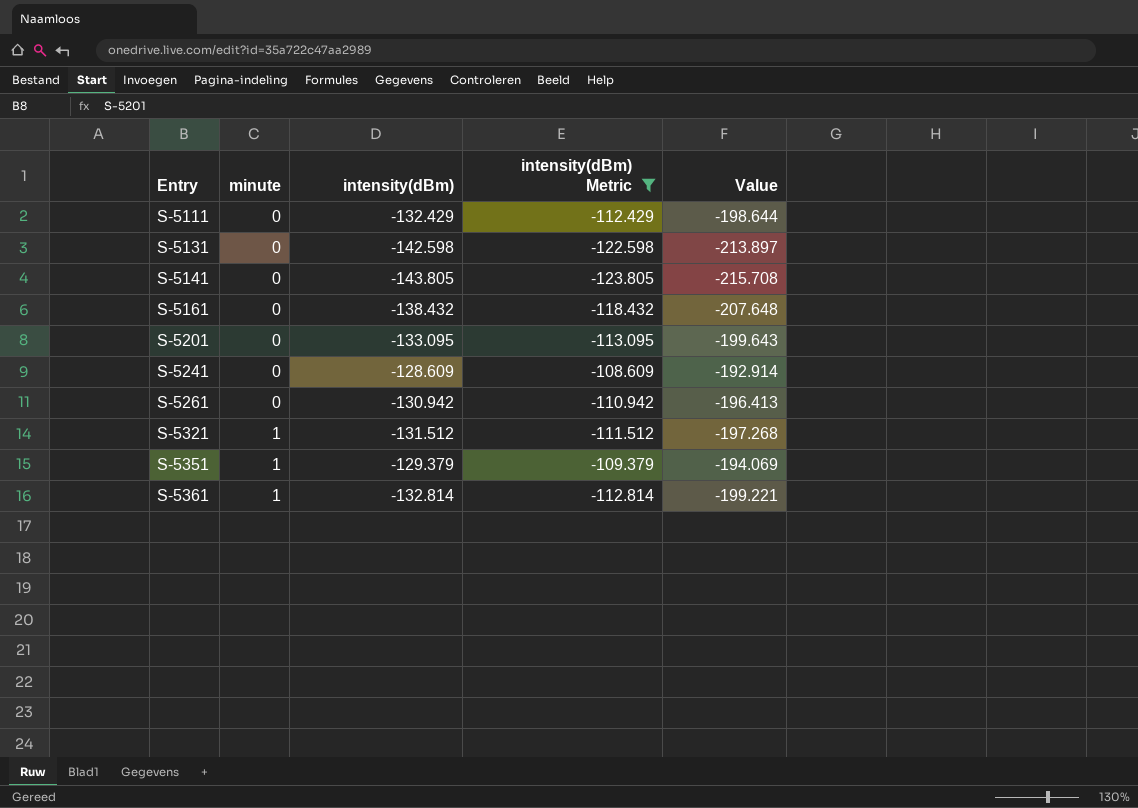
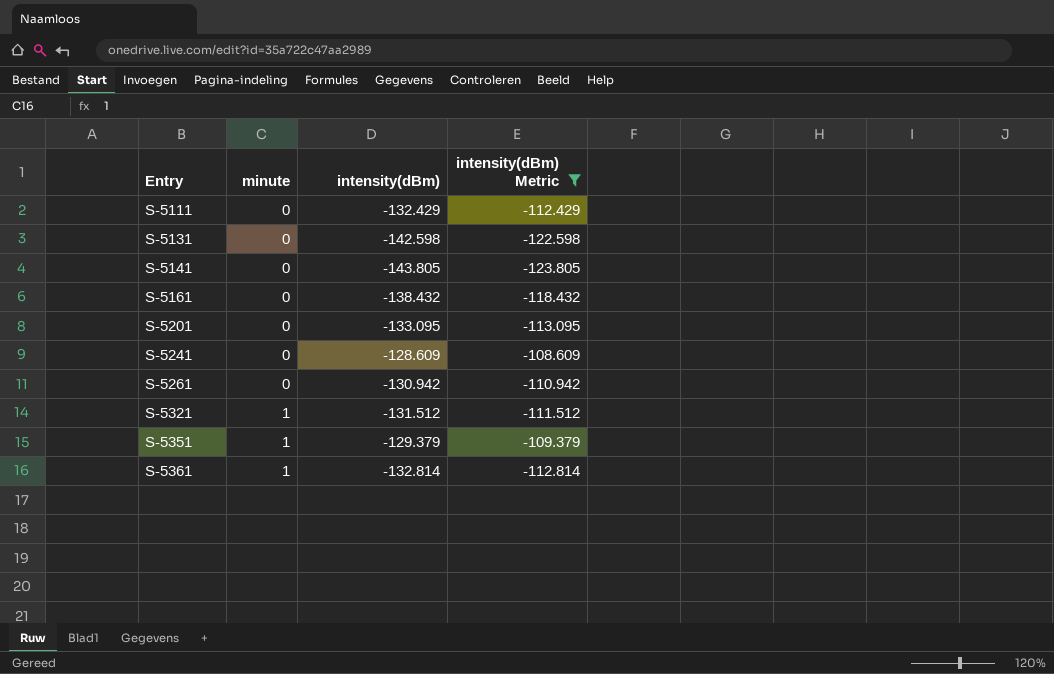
column Value | formula: [intensity(dBm)] * 1.5 -> none

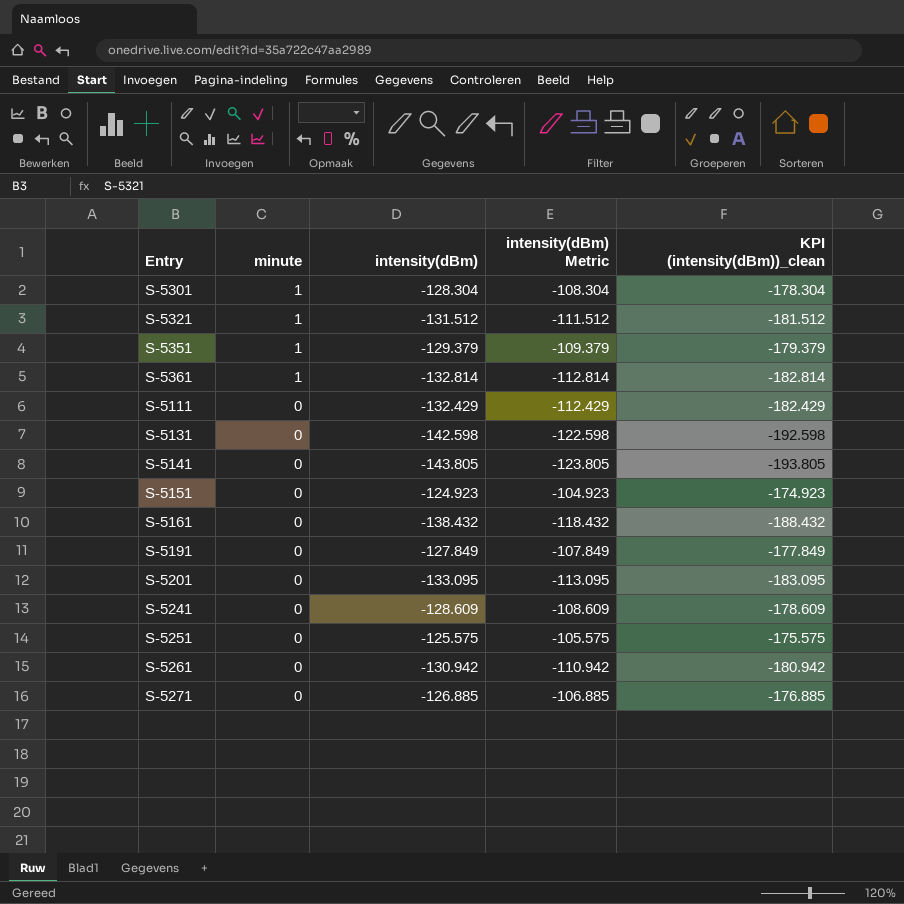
filter: intensity(dBm) Metric <= -108.609 -> none
row order: Entry ascending -> minute descending
column KPI (intensity(dBm))_clean | formula: none -> [intensity(dBm)] - 50

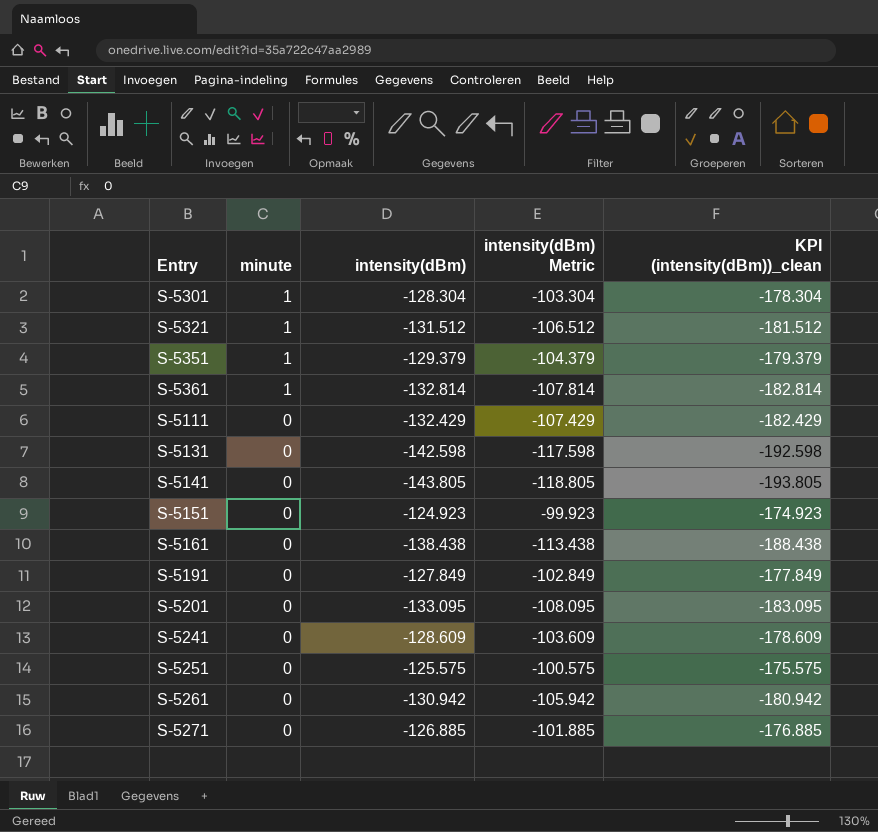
column intensity(dBm) Metric | formula: [intensity(dBm)] + 20 -> [intensity(dBm)] + 25
S-5161 | intensity(dBm): -138.432 -> -138.438
S-5161 | KPI (intensity(dBm))_clean: -188.432 -> -188.438

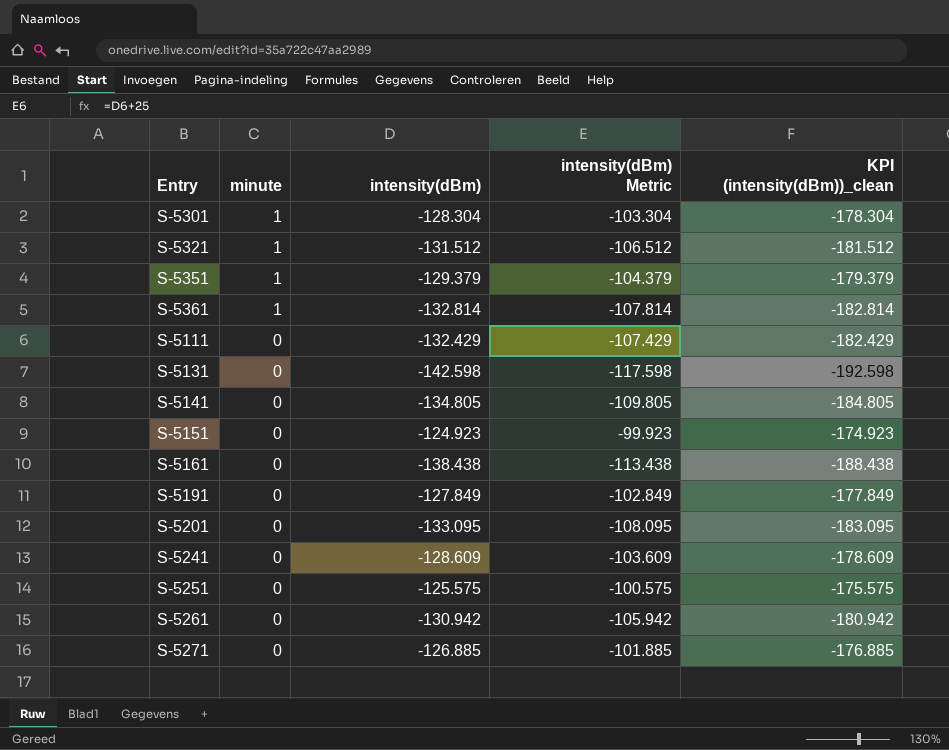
S-5141 | intensity(dBm): -143.805 -> -134.805
S-5141 | intensity(dBm) Metric: -118.805 -> -109.805
S-5141 | KPI (intensity(dBm))_clean: -193.805 -> -184.805

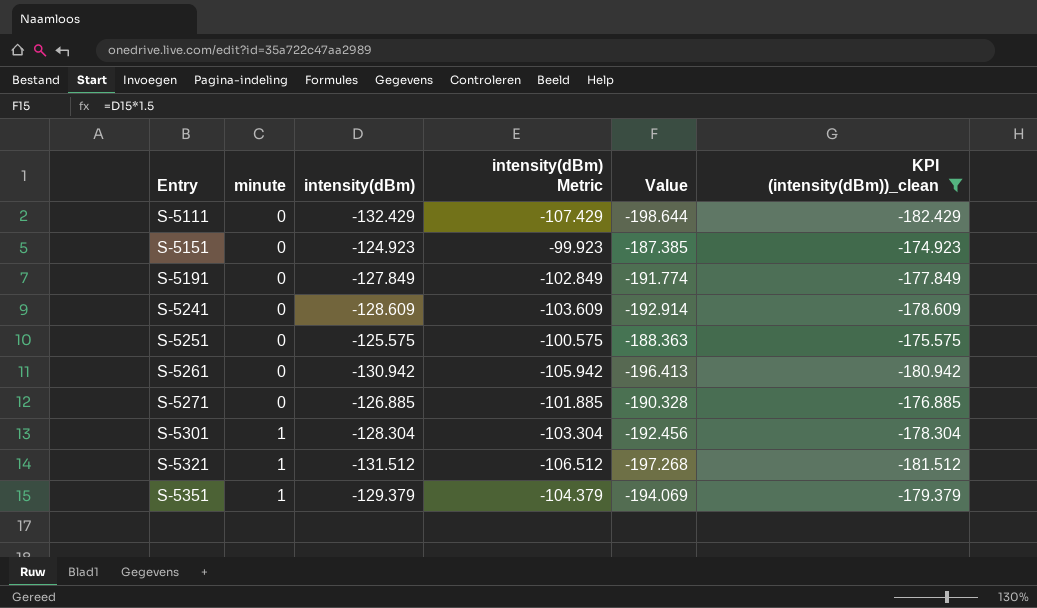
filter: none -> KPI (intensity(dBm))_clean >= -182.429
row order: minute descending -> Entry ascending
column Value | formula: none -> [intensity(dBm)] * 1.5

